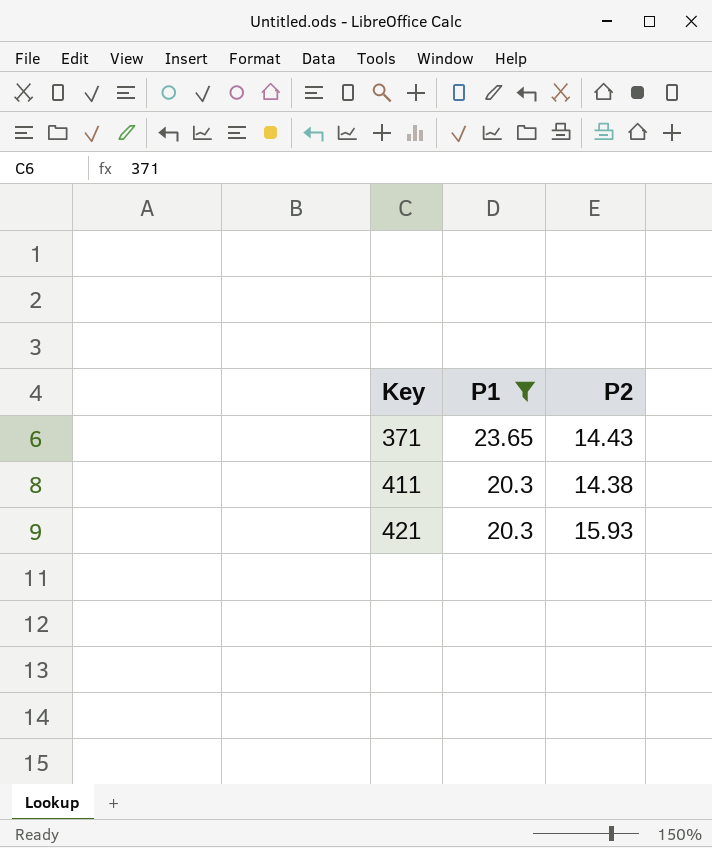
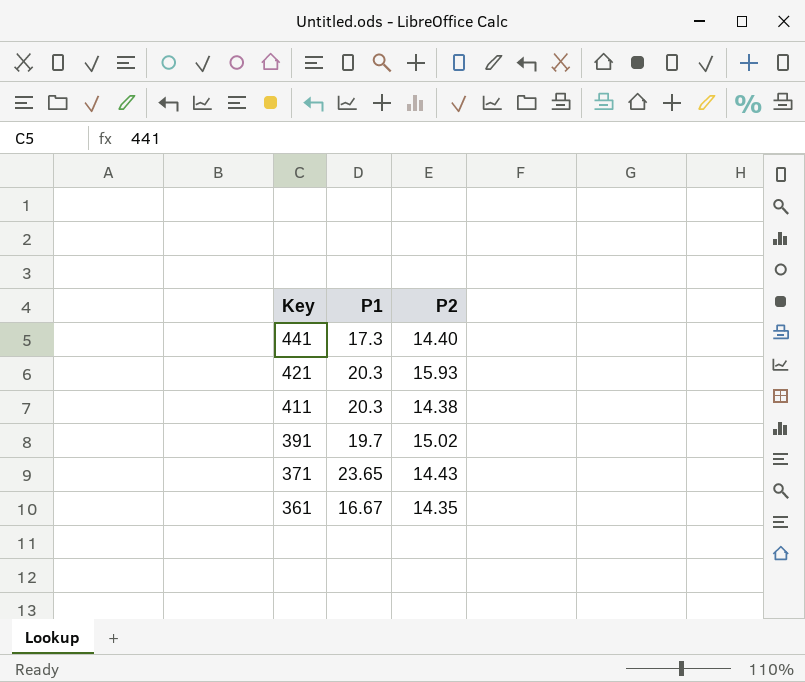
filter: P1 >= 20.3 -> none
row order: Key ascending -> Key descending

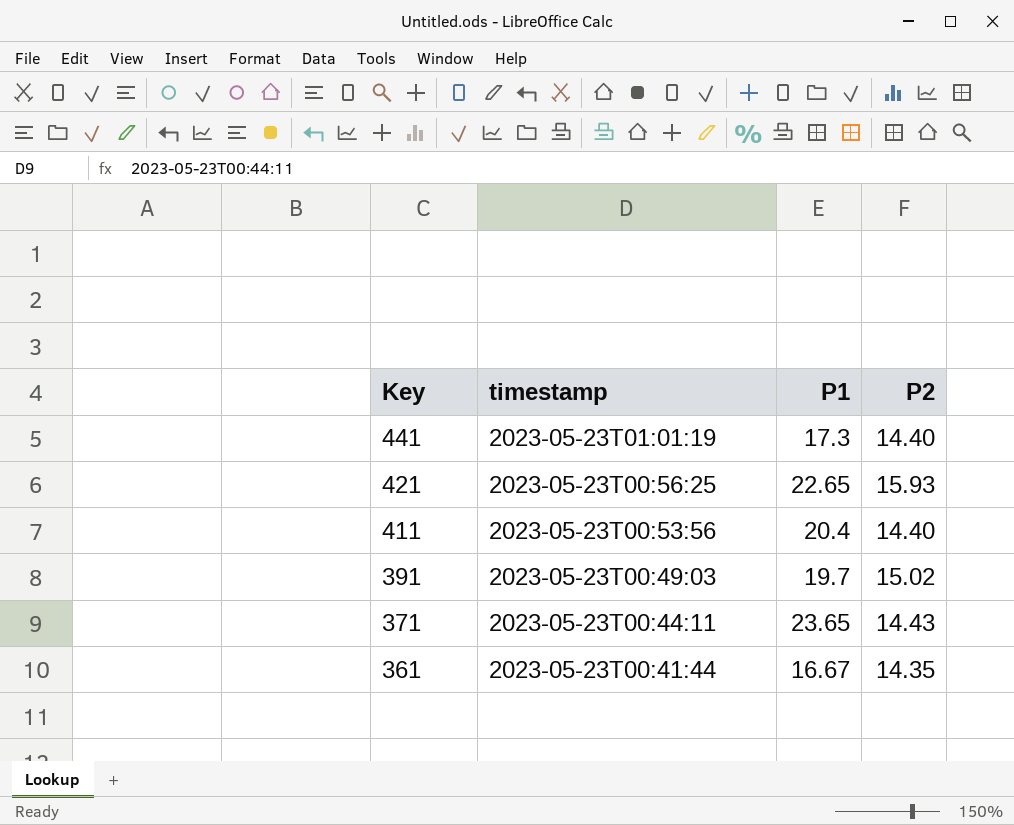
column timestamp | position: none -> 2
421 | P1: 20.3 -> 22.65
411 | P1: 20.3 -> 20.4
411 | P2: 14.38 -> 14.40

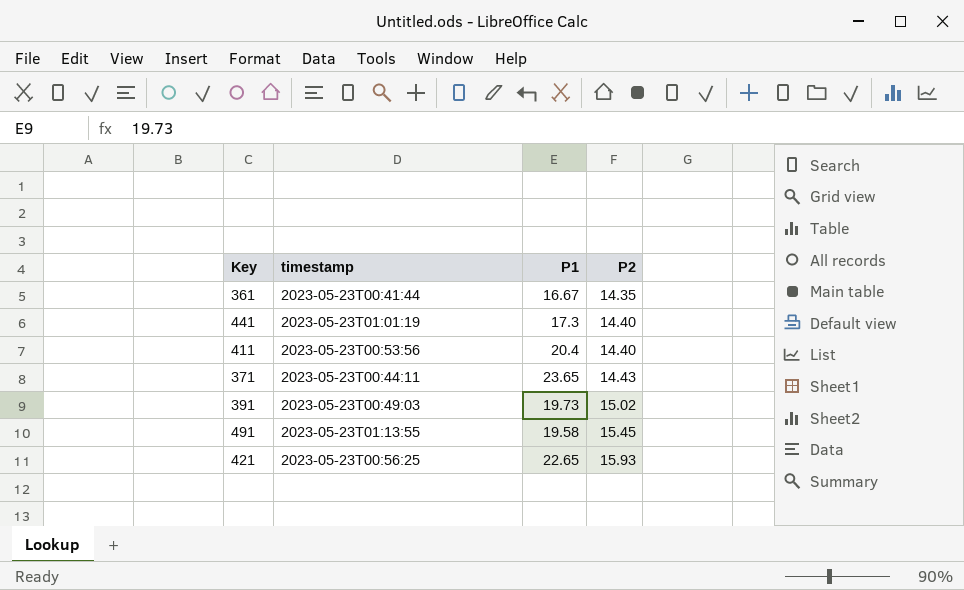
row order: Key descending -> P2 ascending
391 | P1: 19.7 -> 19.73
row 491: none -> 2023-05-23T01:13:55 | 19.58 | 15.45

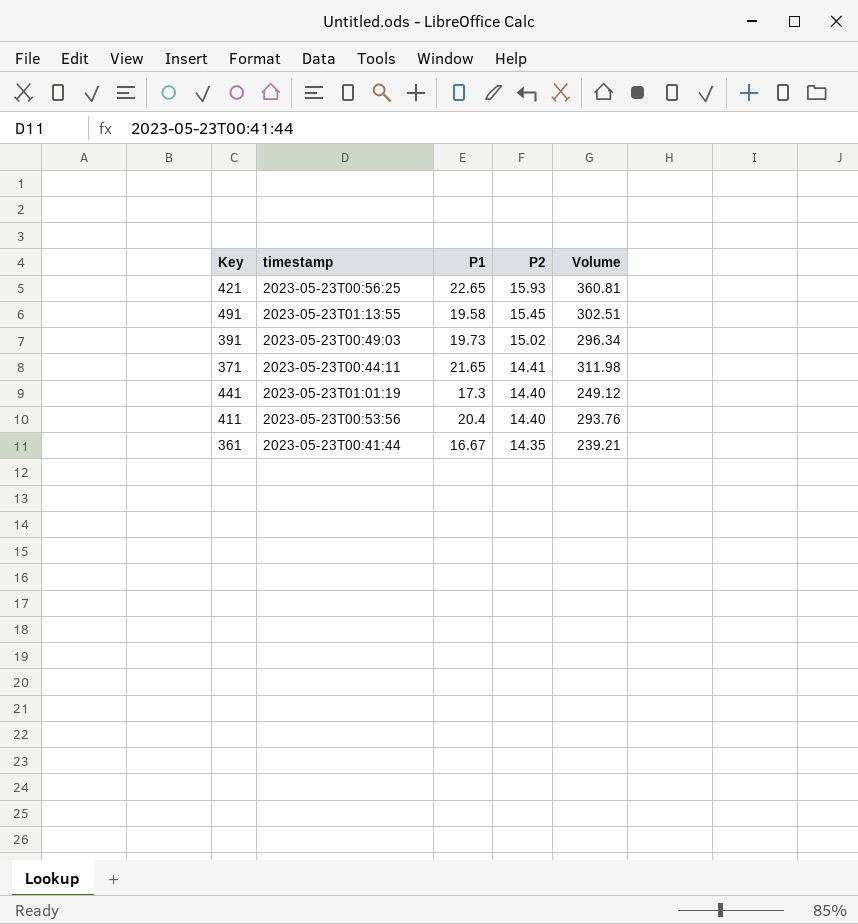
row order: P2 ascending -> P2 descending
column Volume | formula: none -> [P1] * [P2]
371 | P1: 23.65 -> 21.65
371 | P2: 14.43 -> 14.41

